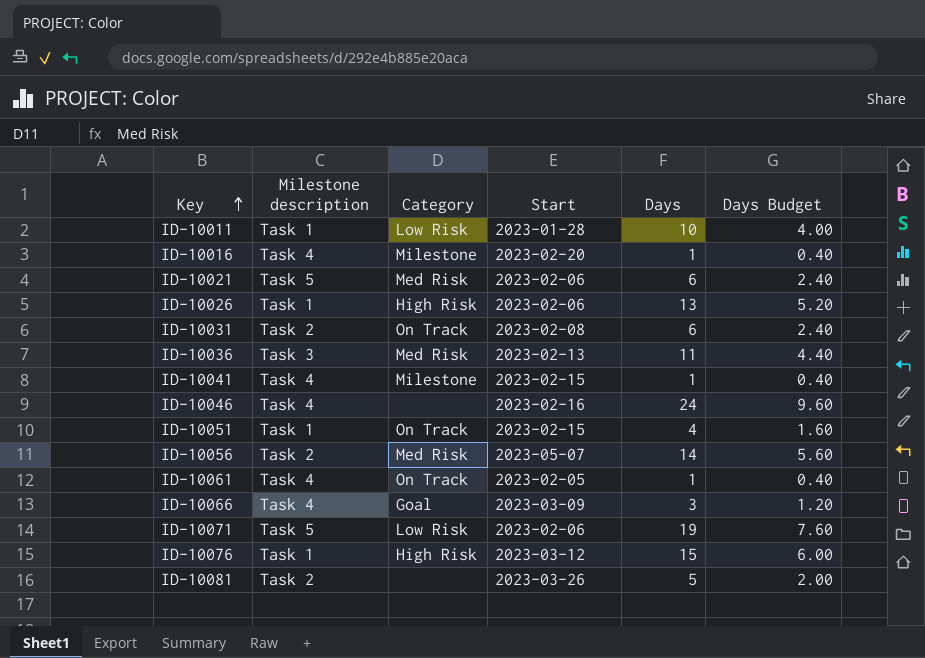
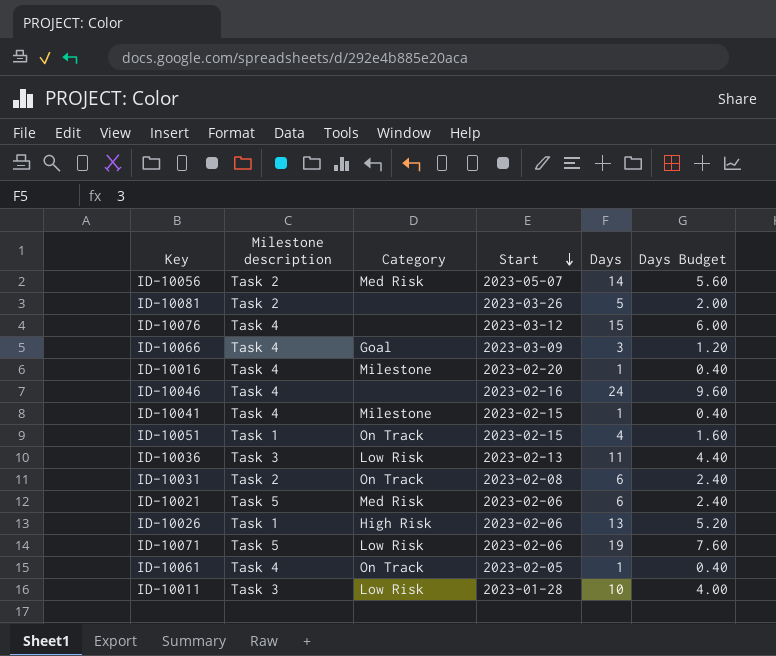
row order: Key ascending -> Start descending
ID-10076 | Milestone description: Task 1 -> Task 4
ID-10076 | Category: High Risk -> none
ID-10036 | Category: Med Risk -> Low Risk
ID-10011 | Milestone description: Task 1 -> Task 3

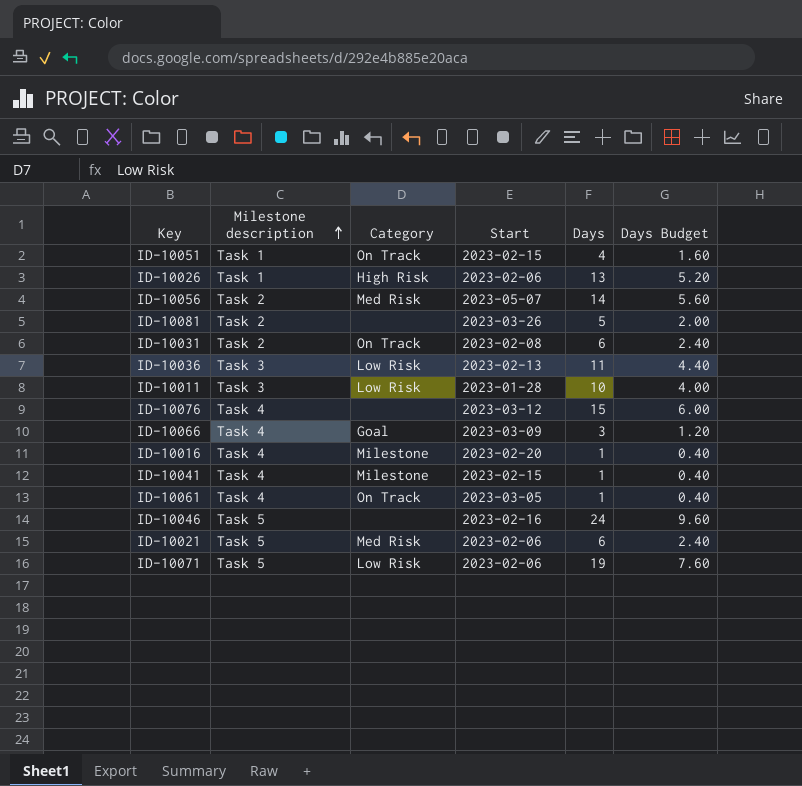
row order: Start descending -> Milestone description ascending
ID-10061 | Start: 2023-02-05 -> 2023-03-05
ID-10046 | Milestone description: Task 4 -> Task 5

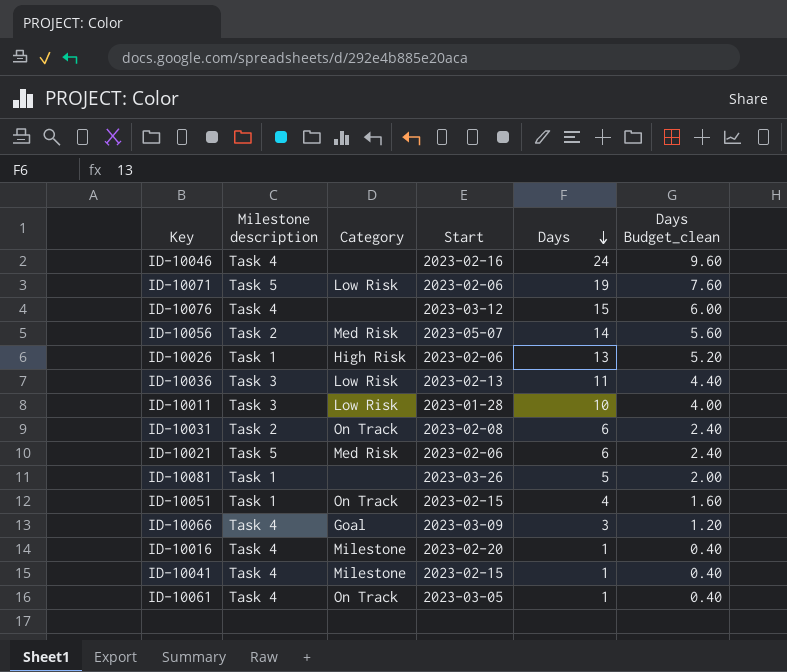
row order: Milestone description ascending -> Days descending
column name: Days Budget -> Days Budget_clean
ID-10046 | Milestone description: Task 5 -> Task 4
ID-10081 | Milestone description: Task 2 -> Task 1

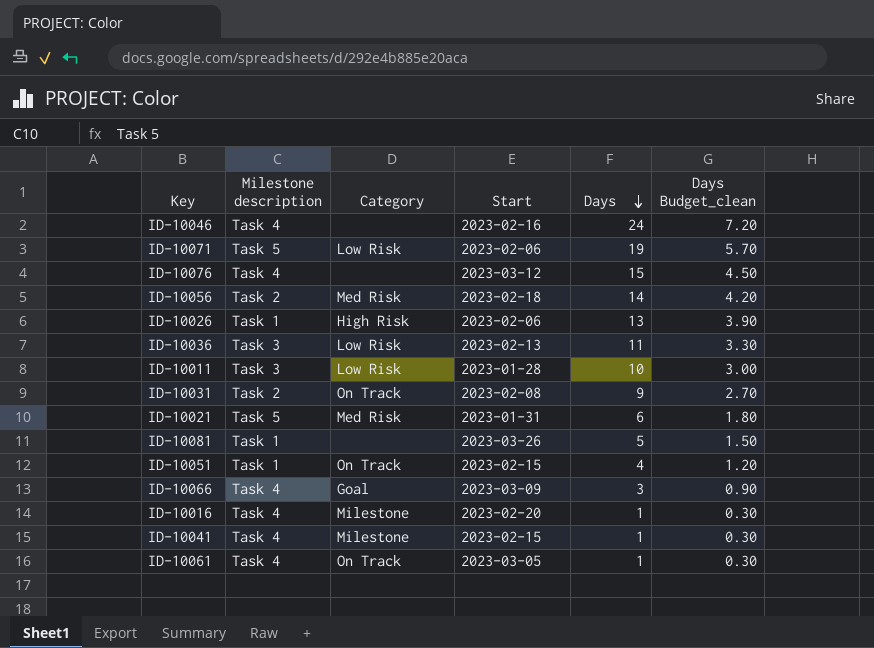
column Days Budget_clean | formula: [Days] * 0.4 -> [Days] * 0.3
ID-10056 | Start: 2023-05-07 -> 2023-02-18
ID-10031 | Days: 6 -> 9
ID-10021 | Start: 2023-02-06 -> 2023-01-31

